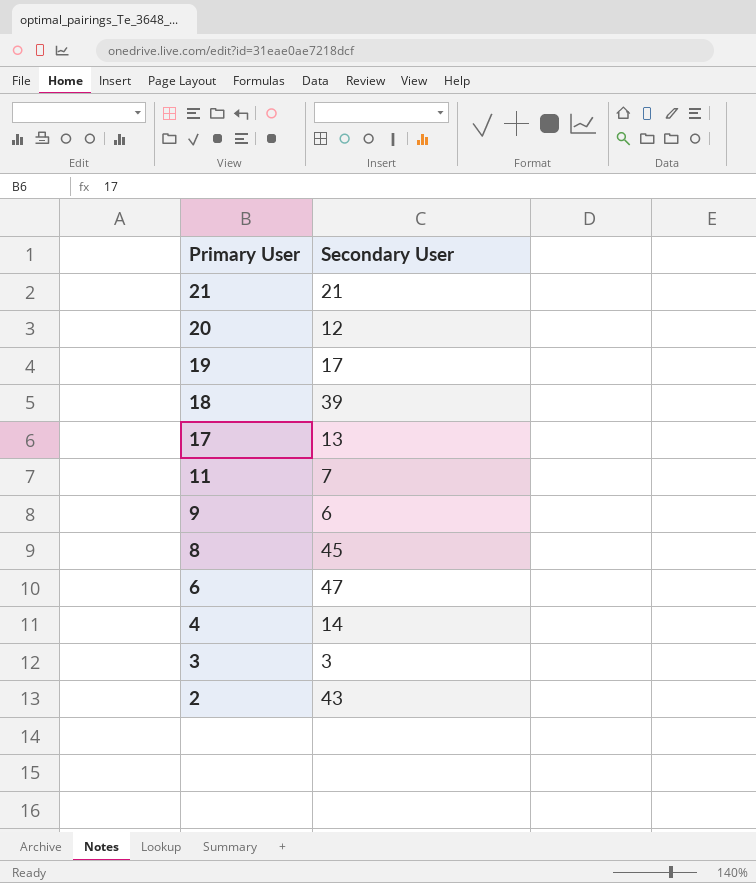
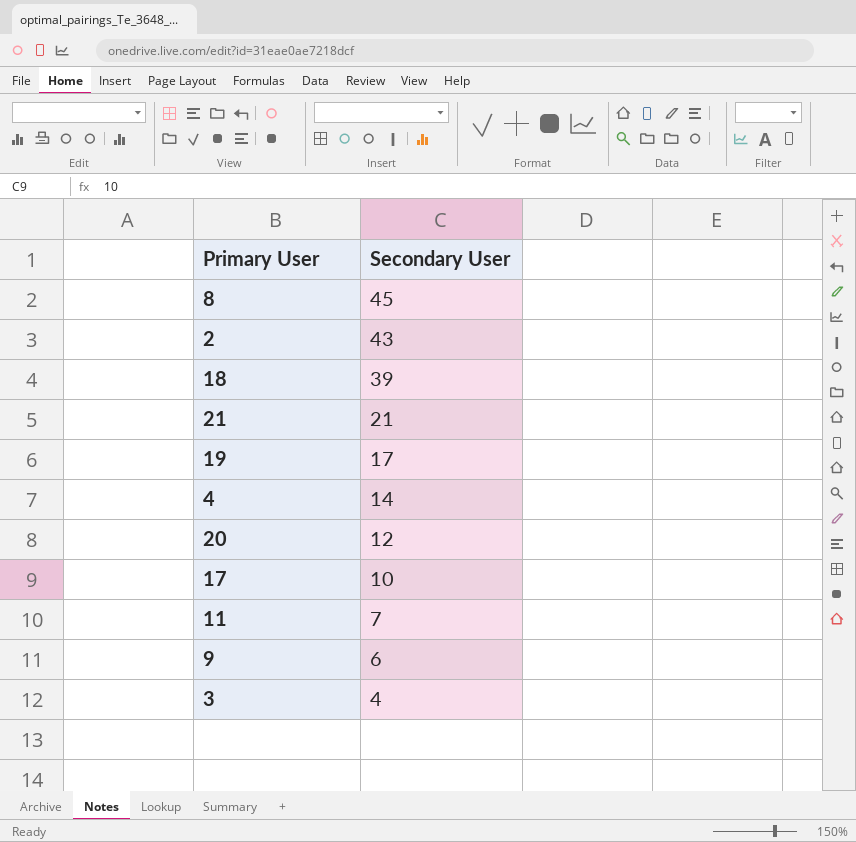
row order: Primary User descending -> Secondary User descending
row 6: 47 -> none
17 | Secondary User: 13 -> 10
3 | Secondary User: 3 -> 4

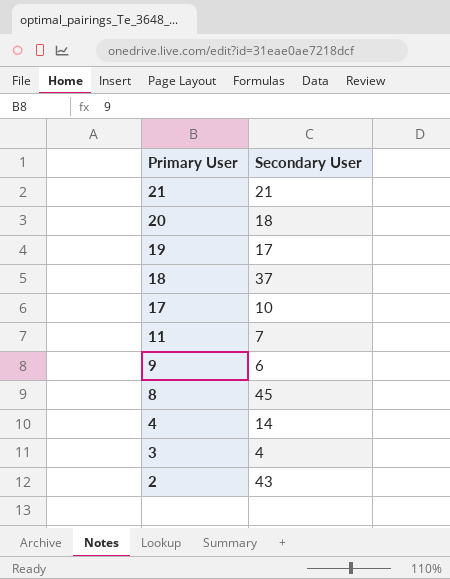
row order: Secondary User descending -> Primary User descending
20 | Secondary User: 12 -> 18
18 | Secondary User: 39 -> 37

